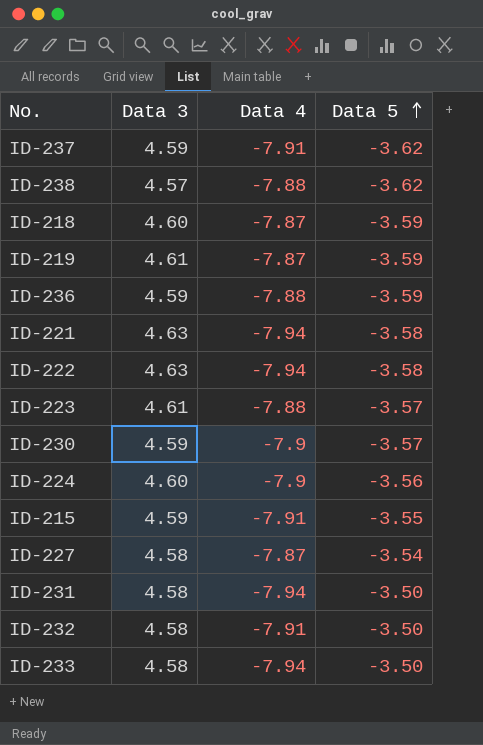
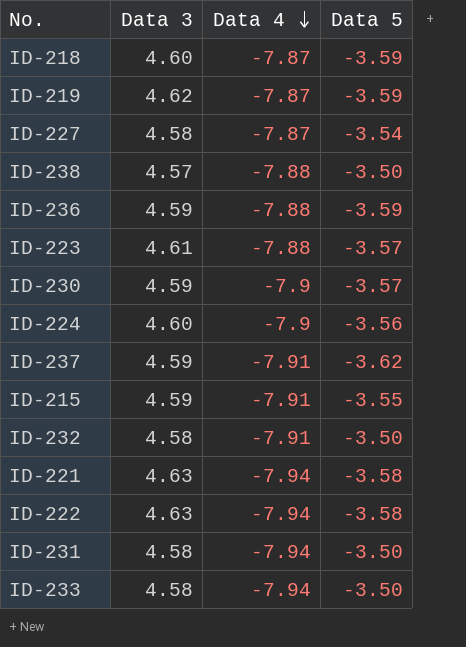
row order: Data 5 ascending -> Data 4 descending
ID-219 | Data 3: 4.61 -> 4.62
ID-238 | Data 5: -3.62 -> -3.50

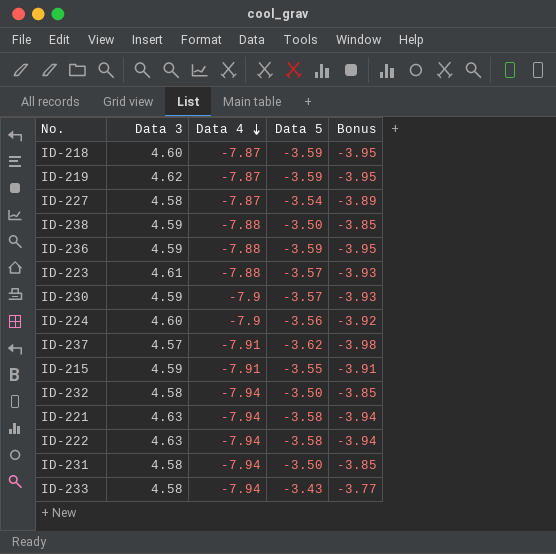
column Bonus | formula: none -> [Data 5] * 1.1
ID-238 | Data 3: 4.57 -> 4.59
ID-237 | Data 3: 4.59 -> 4.57
ID-232 | Data 4: -7.91 -> -7.94
ID-233 | Data 5: -3.50 -> -3.43

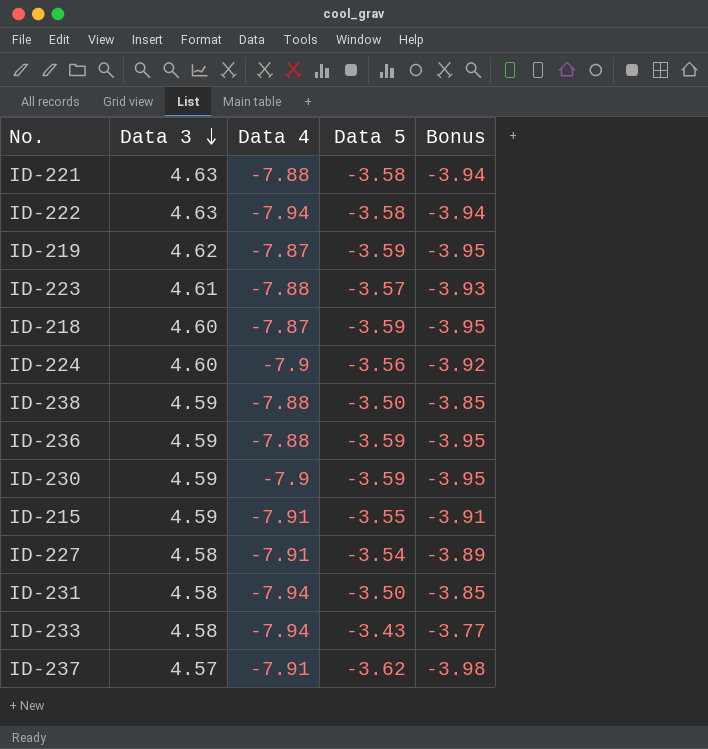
row order: Data 4 descending -> Data 3 descending
row ID-232: 4.58 | -7.94 | -3.50 | -3.85 -> none
ID-221 | Data 4: -7.94 -> -7.88
ID-230 | Data 5: -3.57 -> -3.59
ID-230 | Bonus: -3.93 -> -3.95
ID-227 | Data 4: -7.87 -> -7.91

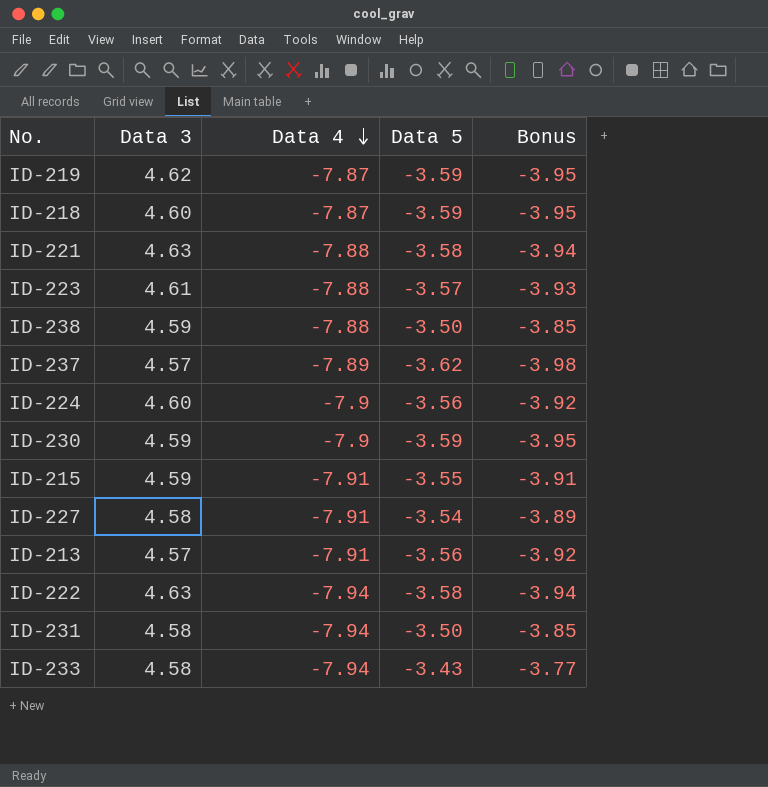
row order: Data 3 descending -> Data 4 descending
row ID-236: 4.59 | -7.88 | -3.59 | -3.95 -> none
ID-237 | Data 4: -7.91 -> -7.89
row ID-213: none -> 4.57 | -7.91 | -3.56 | -3.92

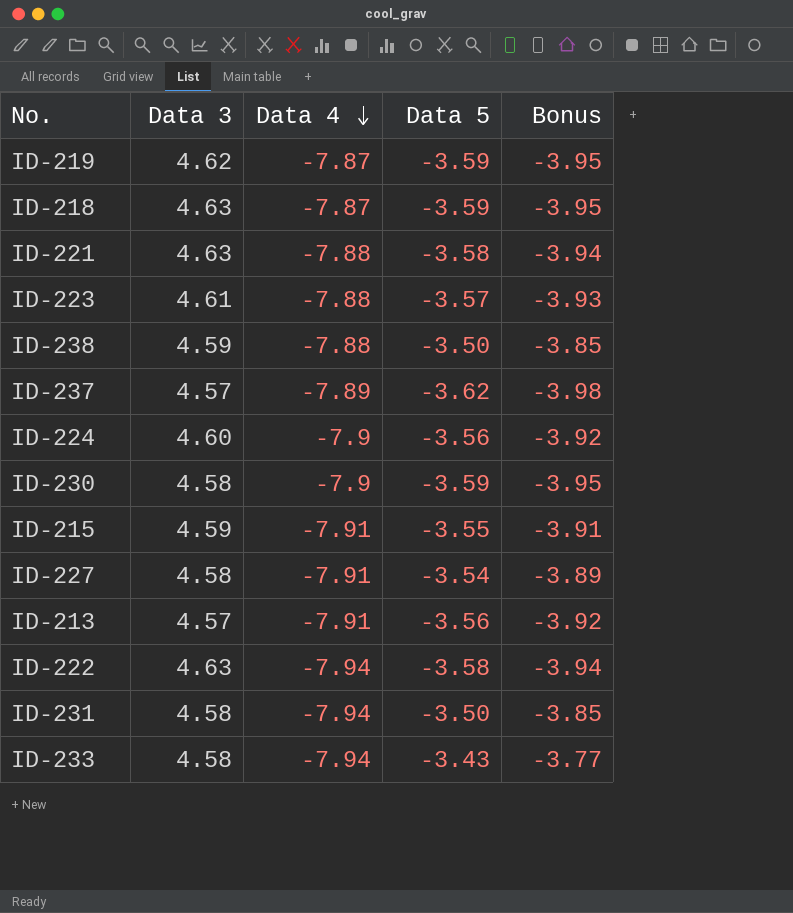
ID-218 | Data 3: 4.60 -> 4.63
ID-230 | Data 3: 4.59 -> 4.58

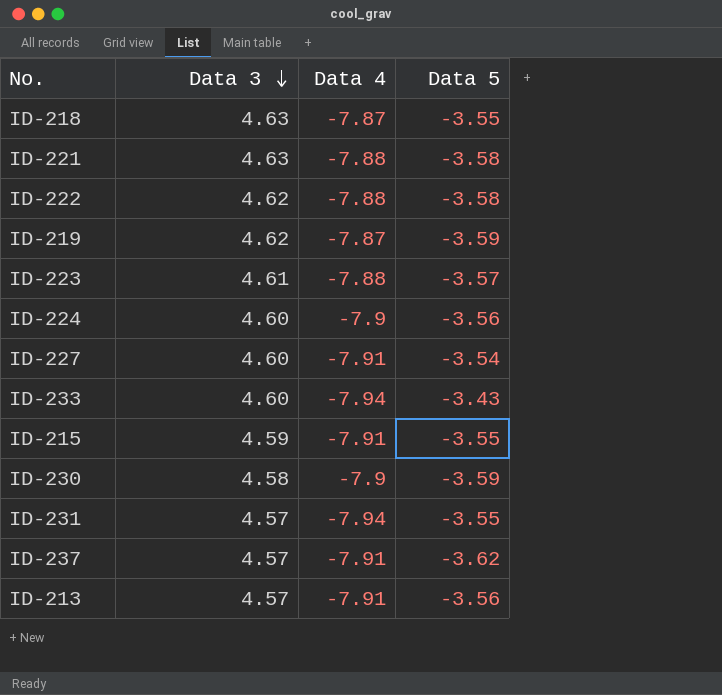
row order: Data 4 descending -> Data 3 descending
column Bonus | formula: [Data 5] * 1.1 -> none
row ID-238: 4.59 | -7.88 | -3.50 | -3.85 -> none
ID-218 | Data 5: -3.59 -> -3.55
ID-222 | Data 3: 4.63 -> 4.62
ID-222 | Data 4: -7.94 -> -7.88
ID-227 | Data 3: 4.58 -> 4.60
ID-233 | Data 3: 4.58 -> 4.60
ID-231 | Data 3: 4.58 -> 4.57
ID-231 | Data 5: -3.50 -> -3.55
ID-237 | Data 4: -7.89 -> -7.91

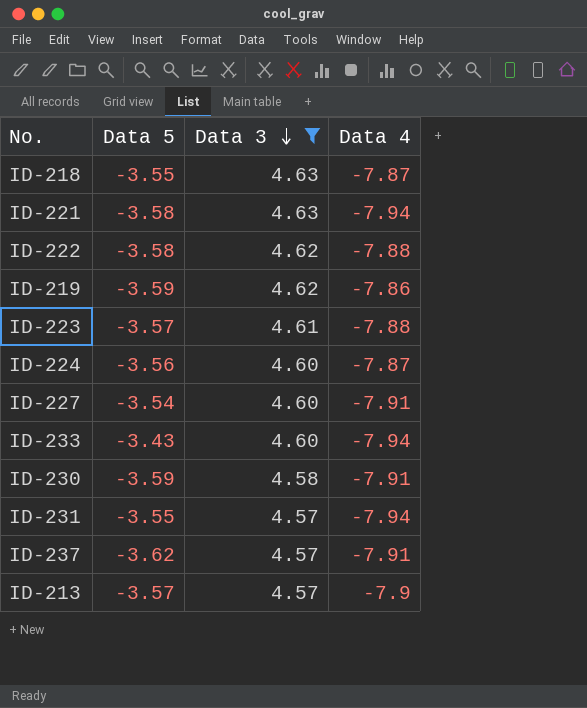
filter: none -> Data 3 != 4.59
column Data 5 | position: 4 -> 2
ID-221 | Data 4: -7.88 -> -7.94
ID-219 | Data 4: -7.87 -> -7.86
ID-224 | Data 4: -7.9 -> -7.87
ID-230 | Data 4: -7.9 -> -7.91
ID-213 | Data 5: -3.56 -> -3.57
ID-213 | Data 4: -7.91 -> -7.9

